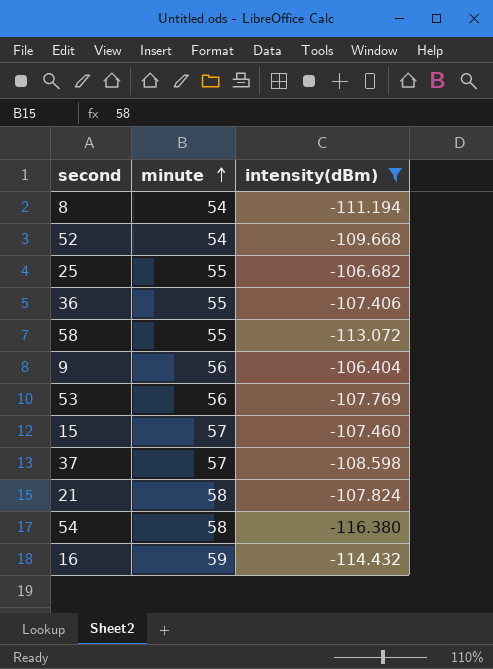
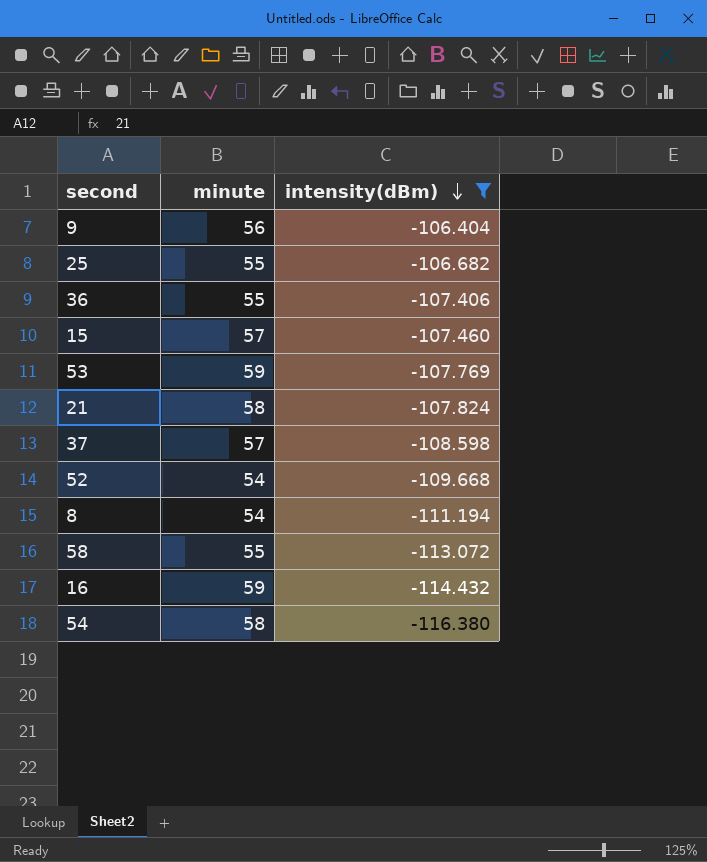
row order: minute ascending -> intensity(dBm) descending
53 | minute: 56 -> 59

